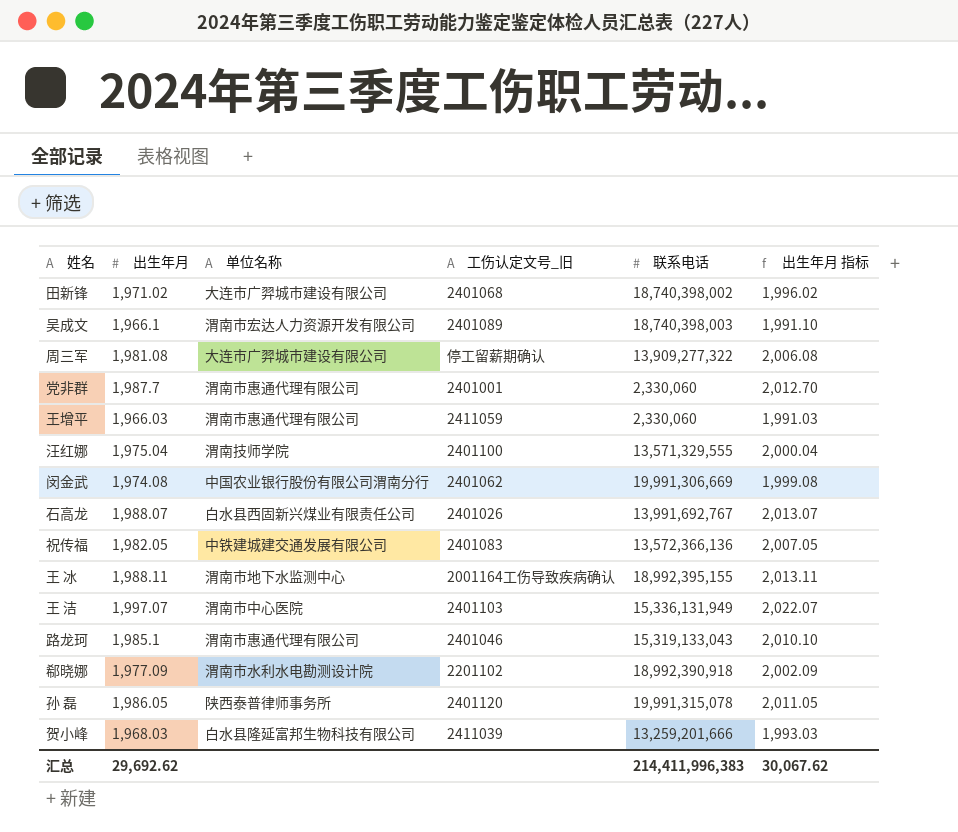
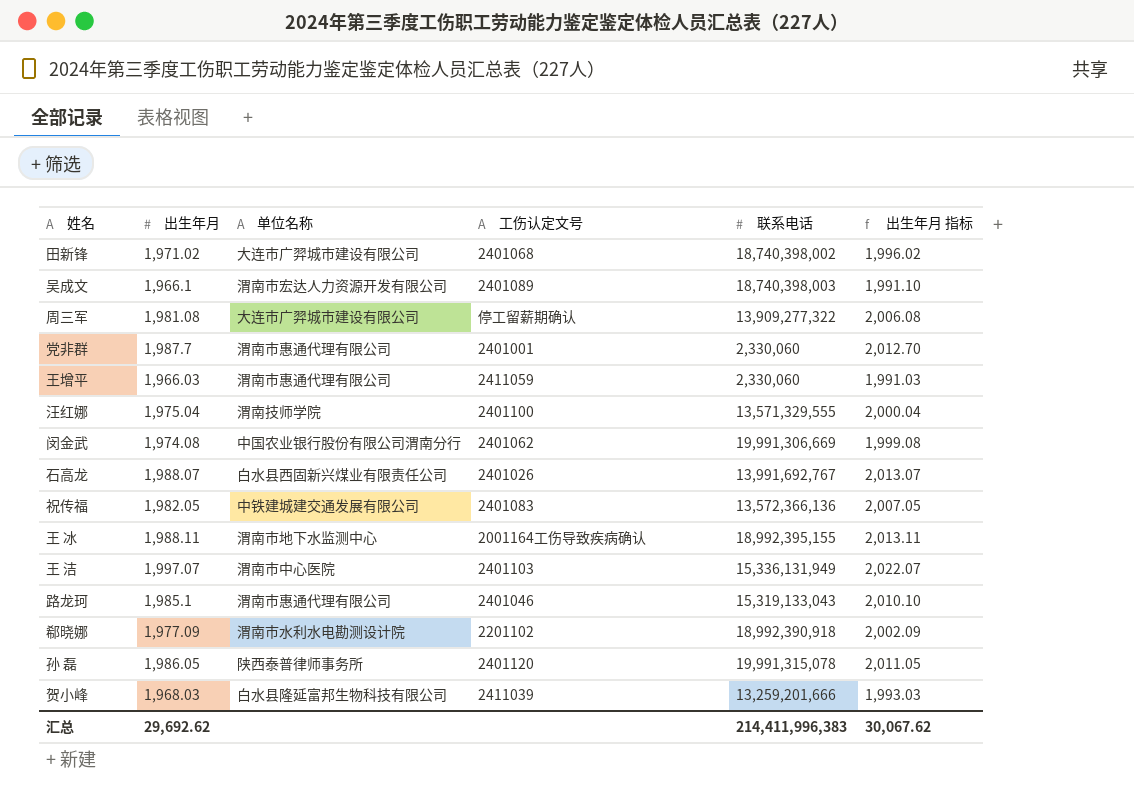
column name: 工伤认定文号_旧 -> 工伤认定文号

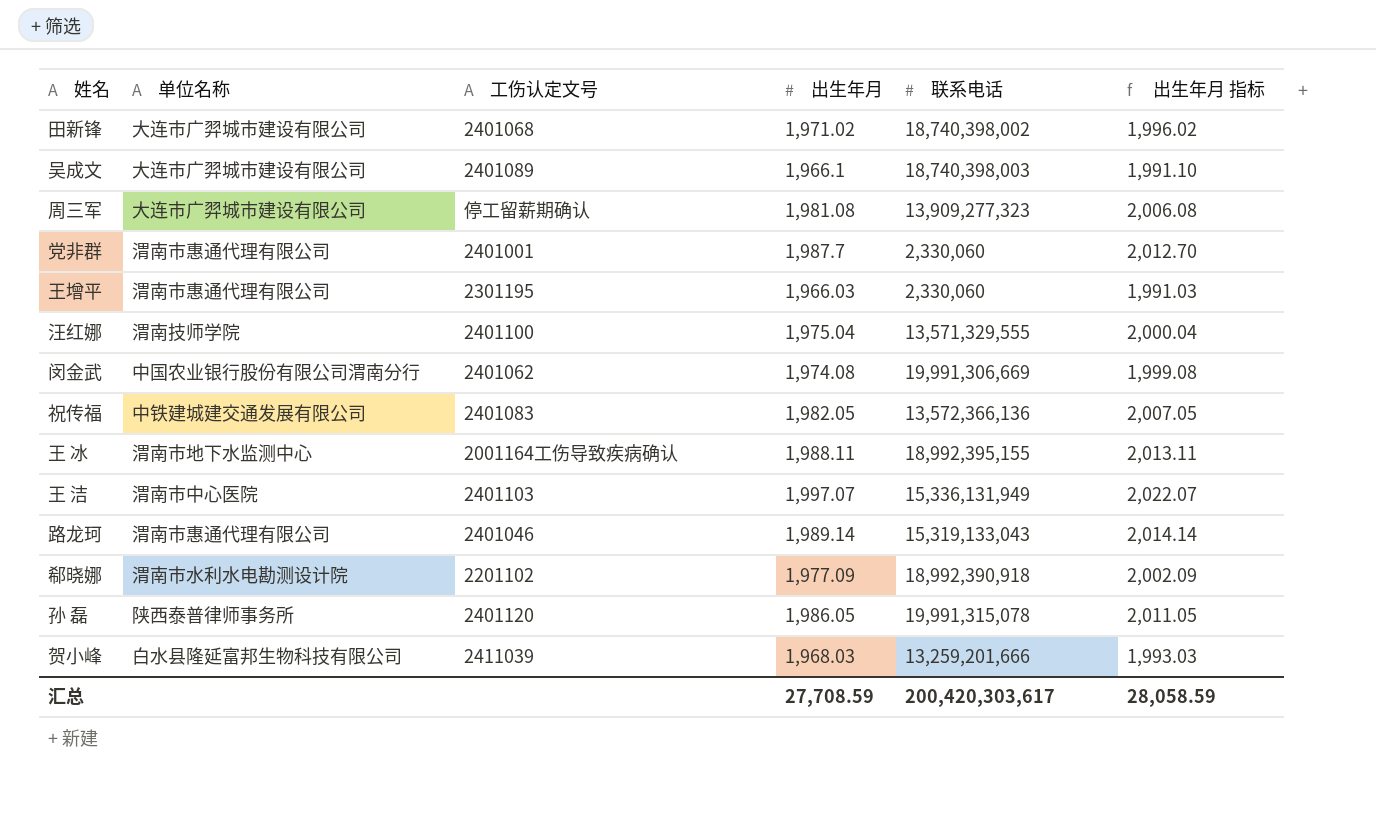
column 出生年月 | position: 2 -> 4
row 石高龙: 1,988.07 | 白水县西固新兴煤业有限责任公司 | 2401026 | 13,991,692,767 | 2,013.07 -> none
吴成文 | 单位名称: 渭南市宏达人力资源开发有限公司 -> 大连市广羿城市建设有限公司
周三军 | 联系电话: 13,909,277,322 -> 13,909,277,323
王增平 | 工伤认定文号: 2411059 -> 2301195
路龙珂 | 出生年月: 1,985.1 -> 1,989.14
路龙珂 | 出生年月 指标: 2,010.10 -> 2,014.14
汇总 | 出生年月: 29,692.62 -> 27,708.59
汇总 | 联系电话: 214,411,996,383 -> 200,420,303,617
汇总 | 出生年月 指标: 30,067.62 -> 28,058.59

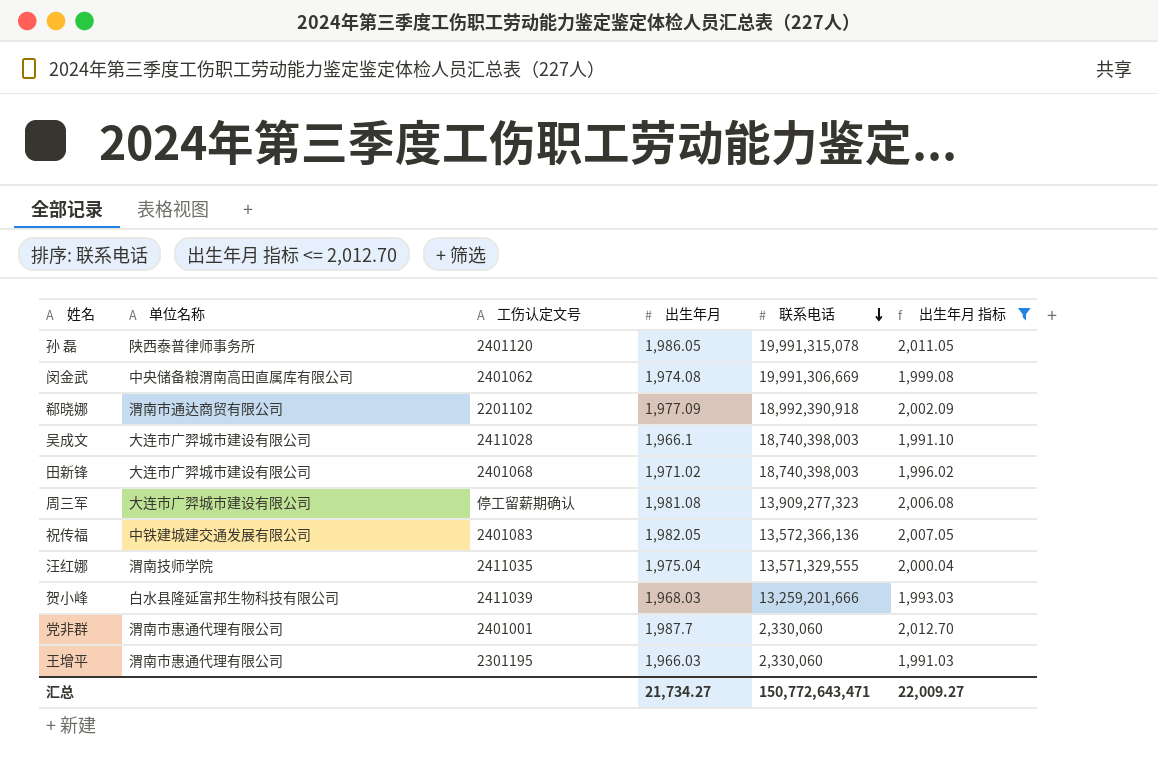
filter: none -> 出生年月 指标 <= 2,012.70
row order: none -> 联系电话 descending
闵金武 | 单位名称: 中国农业银行股份有限公司渭南分行 -> 中央储备粮渭南高田直属库有限公司
郗晓娜 | 单位名称: 渭南市水利水电勘测设计院 -> 渭南市通达商贸有限公司
吴成文 | 工伤认定文号: 2401089 -> 2411028
田新锋 | 联系电话: 18,740,398,002 -> 18,740,398,003
汪红娜 | 工伤认定文号: 2401100 -> 2411035
汇总 | 出生年月: 27,708.59 -> 21,734.27
汇总 | 联系电话: 200,420,303,617 -> 150,772,643,471
汇总 | 出生年月 指标: 28,058.59 -> 22,009.27

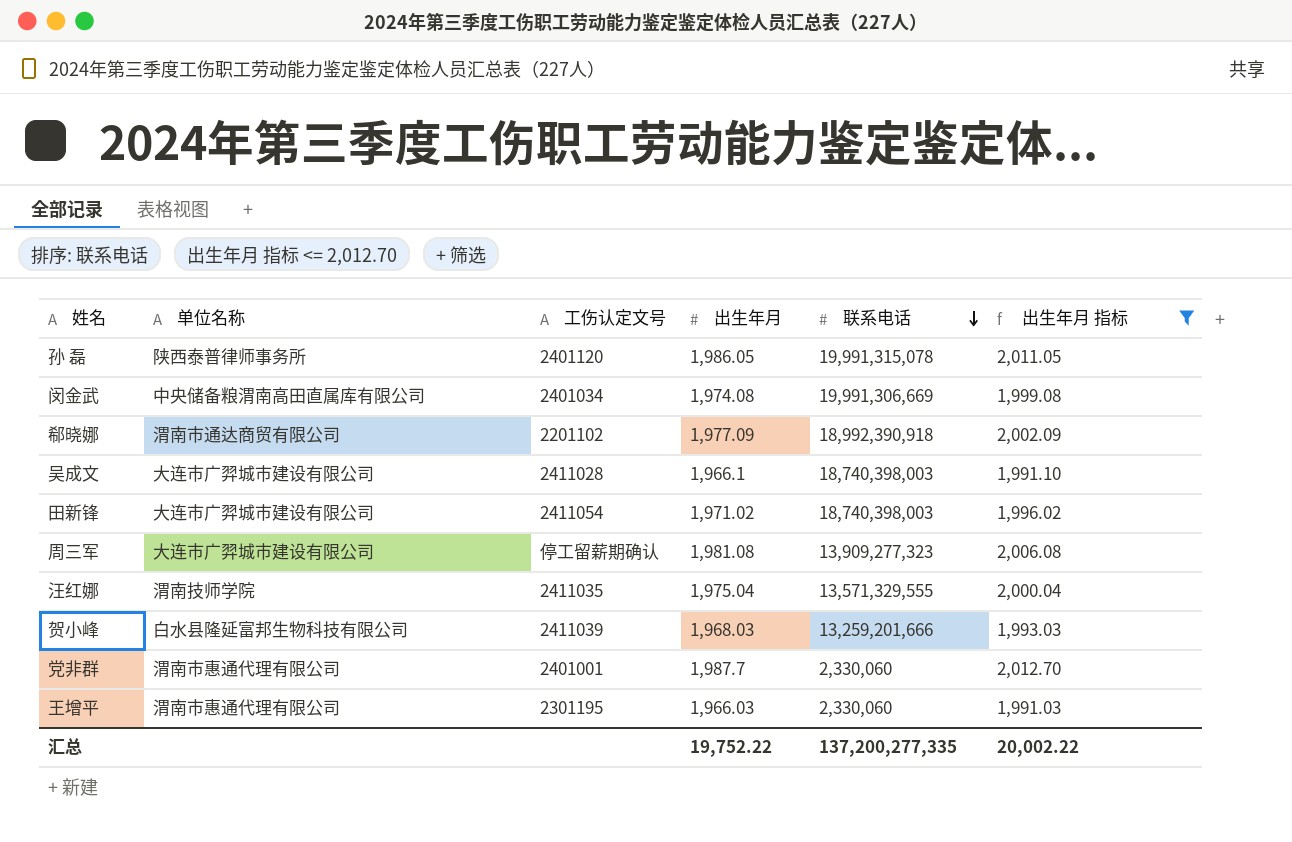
row 祝传福: 中铁建城建交通发展有限公司 | 2401083 | 1,982.05 | 13,572,366,136 | 2,007.05 -> none
闵金武 | 工伤认定文号: 2401062 -> 2401034
田新锋 | 工伤认定文号: 2401068 -> 2411054
汇总 | 出生年月: 21,734.27 -> 19,752.22
汇总 | 联系电话: 150,772,643,471 -> 137,200,277,335
汇总 | 出生年月 指标: 22,009.27 -> 20,002.22

